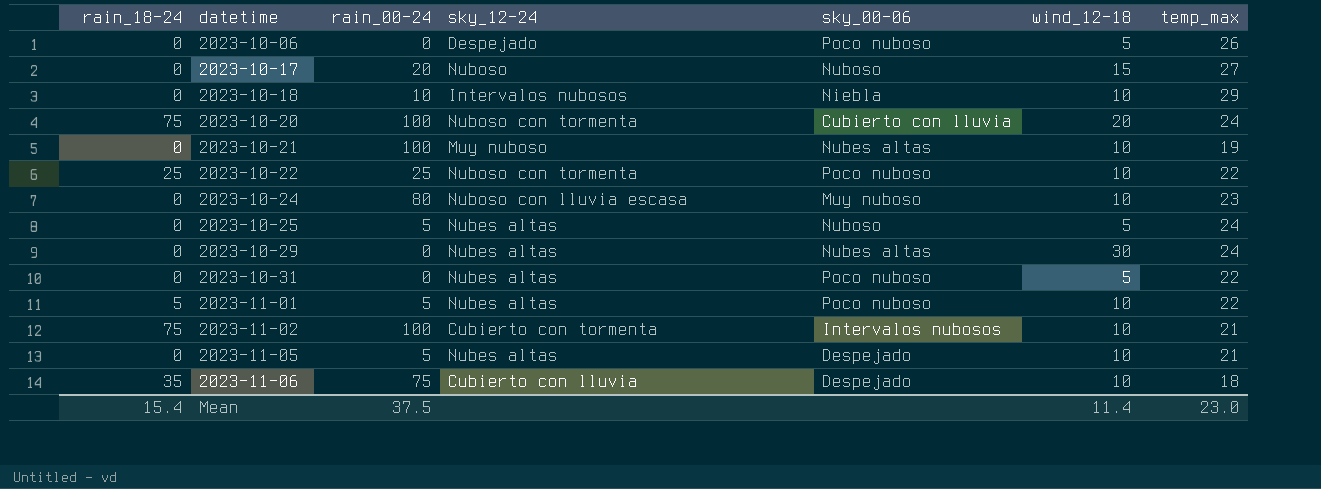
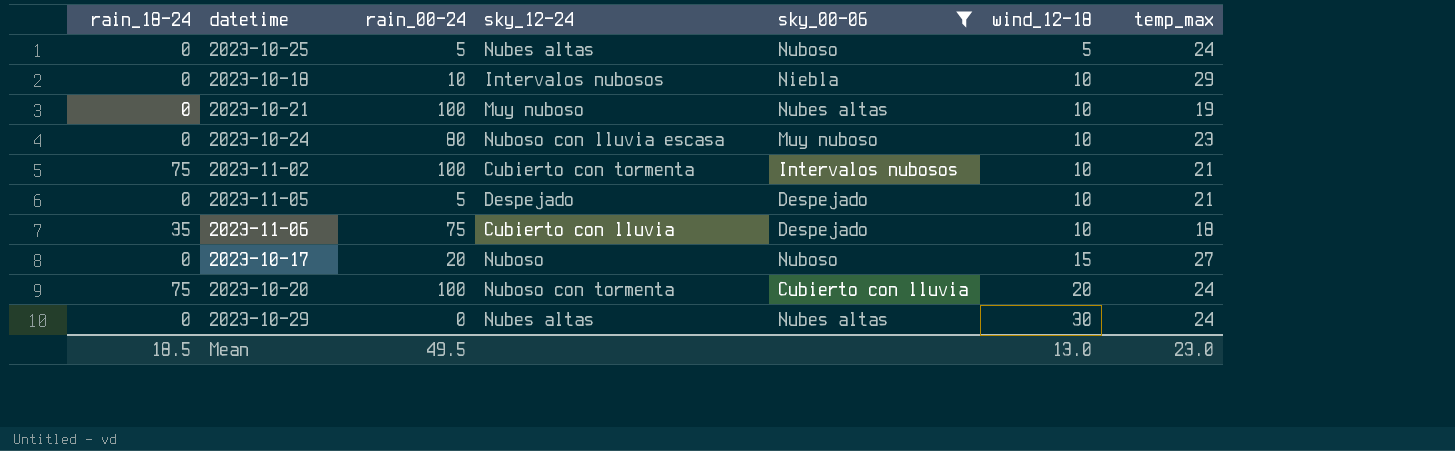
filter: none -> sky_00-06 != Poco nuboso
row order: datetime ascending -> wind_12-18 ascending
2023-11-05 | sky_12-24: Nubes altas -> Despejado
Mean | rain_18-24: 15.4 -> 18.5
Mean | rain_00-24: 37.5 -> 49.5
Mean | wind_12-18: 11.4 -> 13.0

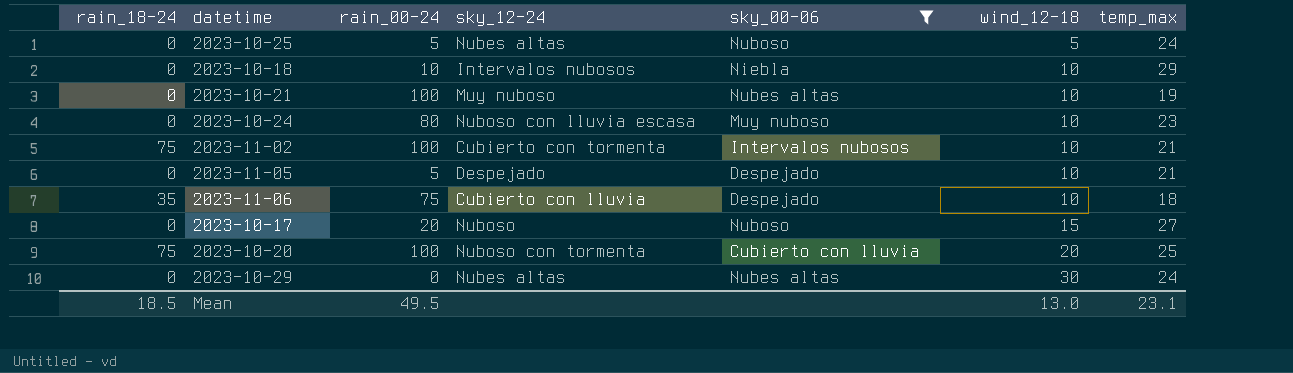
2023-10-20 | temp_max: 24 -> 25
Mean | temp_max: 23.0 -> 23.1

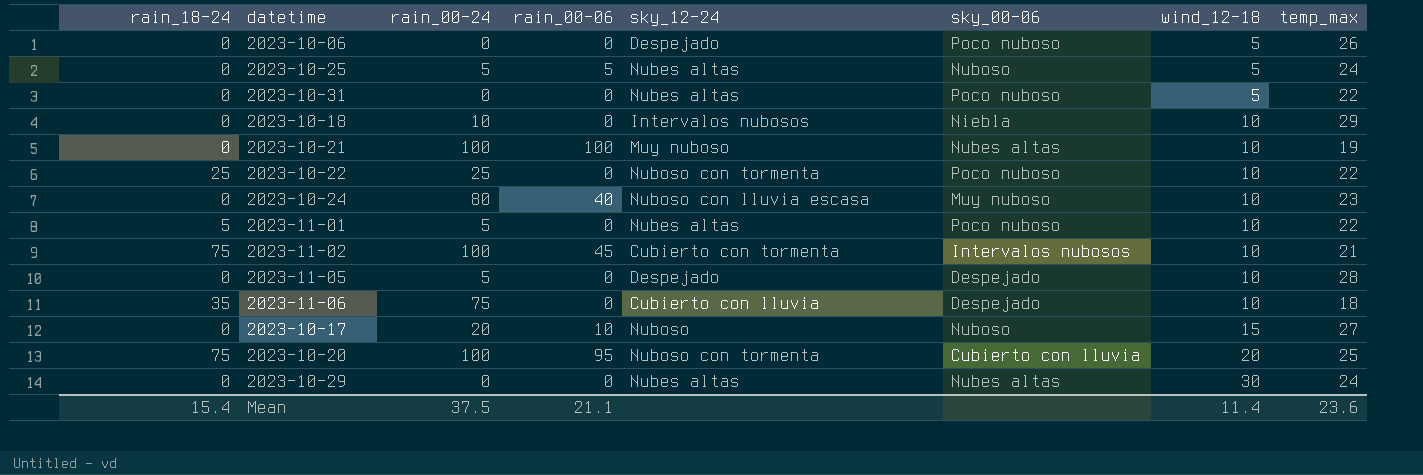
filter: sky_00-06 != Poco nuboso -> none
column rain_00-06 | position: none -> 4
2023-11-05 | temp_max: 21 -> 28
Mean | rain_18-24: 18.5 -> 15.4
Mean | rain_00-24: 49.5 -> 37.5
Mean | wind_12-18: 13.0 -> 11.4
Mean | temp_max: 23.1 -> 23.6

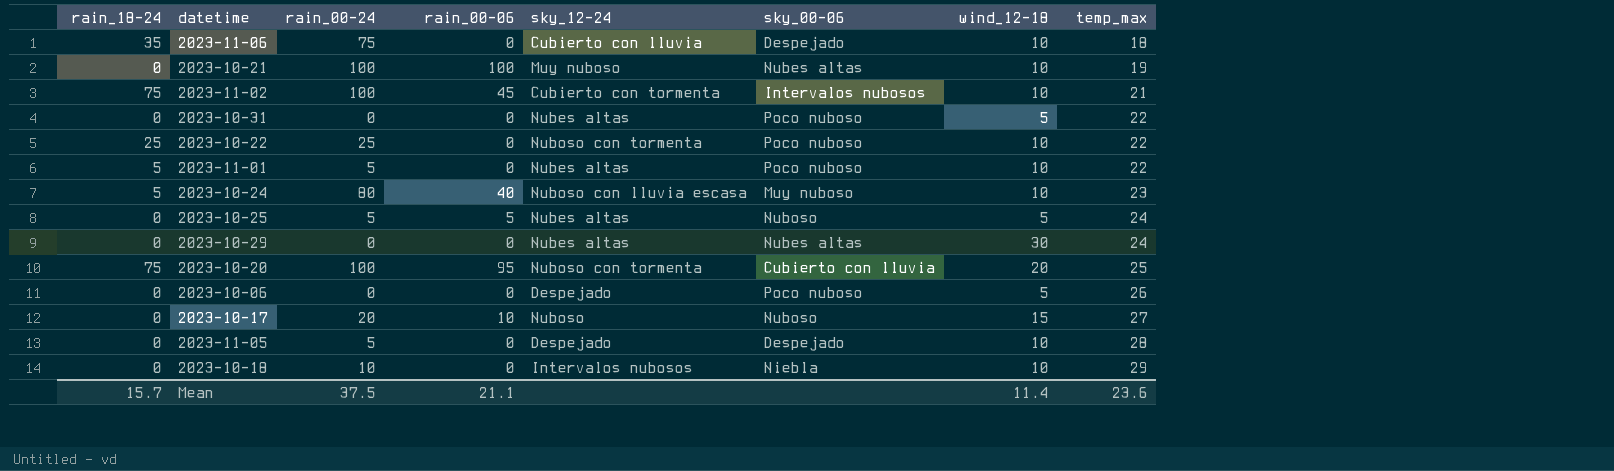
row order: wind_12-18 ascending -> temp_max ascending
2023-10-24 | rain_18-24: 0 -> 5
Mean | rain_18-24: 15.4 -> 15.7

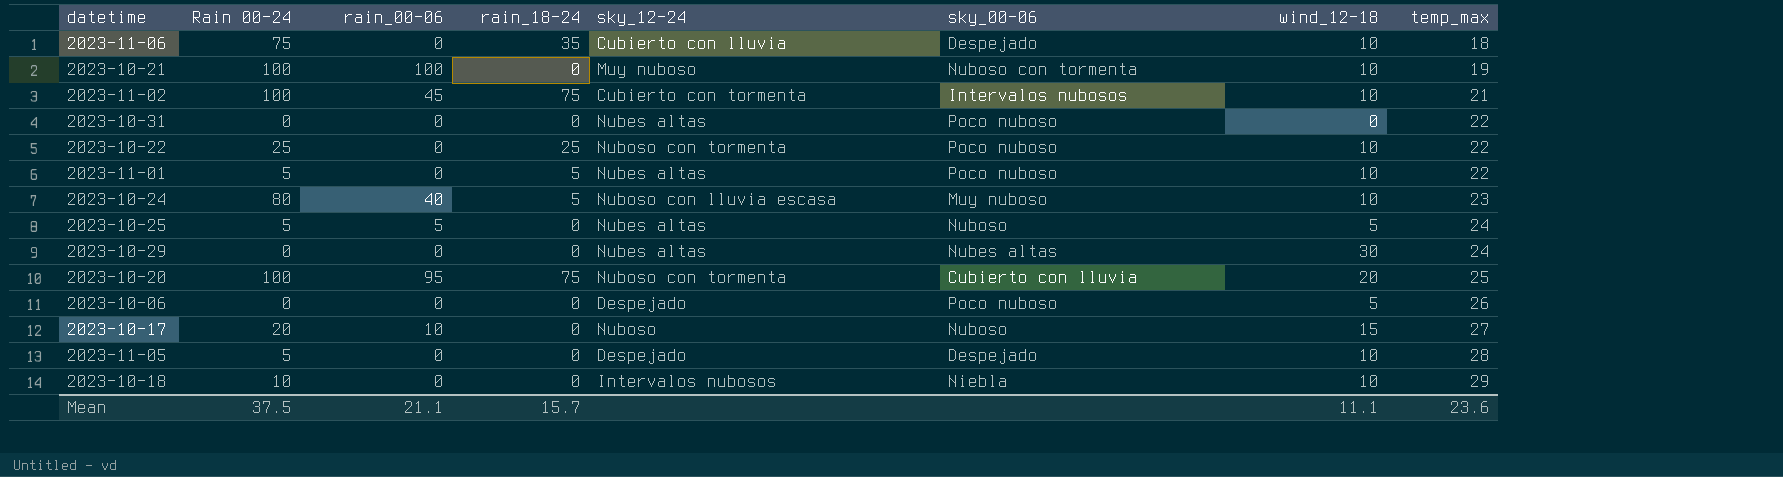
column name: rain_00-24 -> Rain 00-24
column rain_18-24 | position: 1 -> 4
2023-10-21 | sky_00-06: Nubes altas -> Nuboso con tormenta
2023-10-31 | wind_12-18: 5 -> 0
Mean | wind_12-18: 11.4 -> 11.1

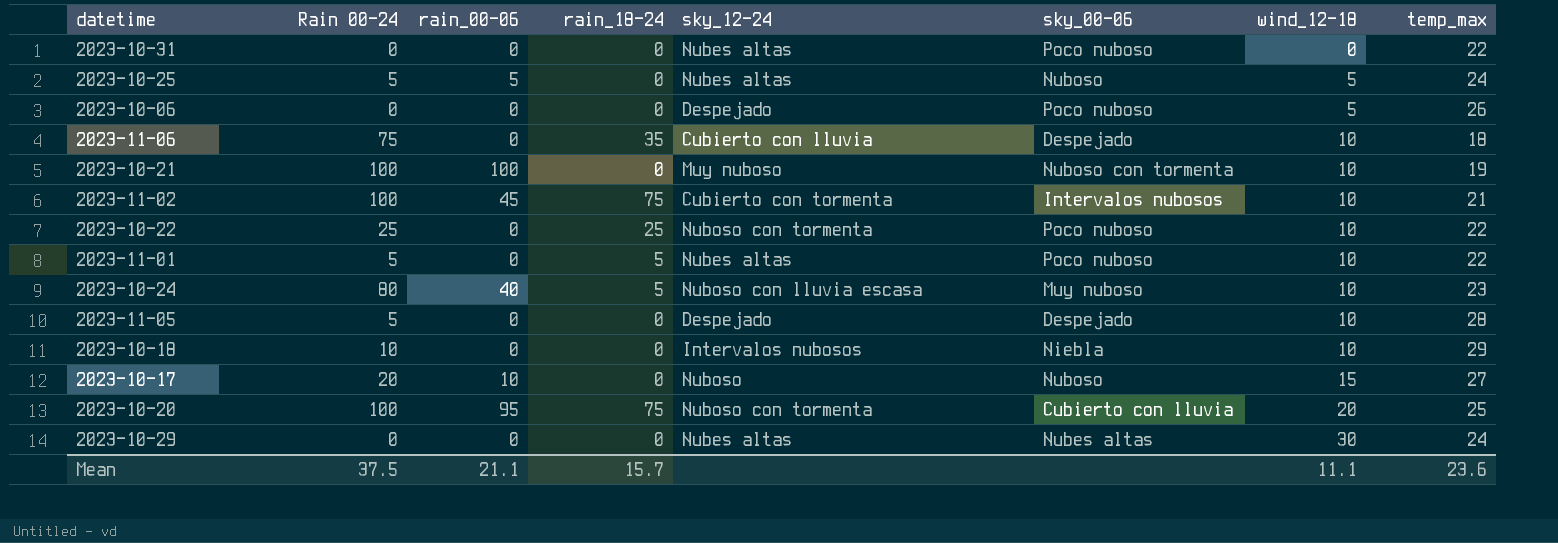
row order: temp_max ascending -> wind_12-18 ascending

